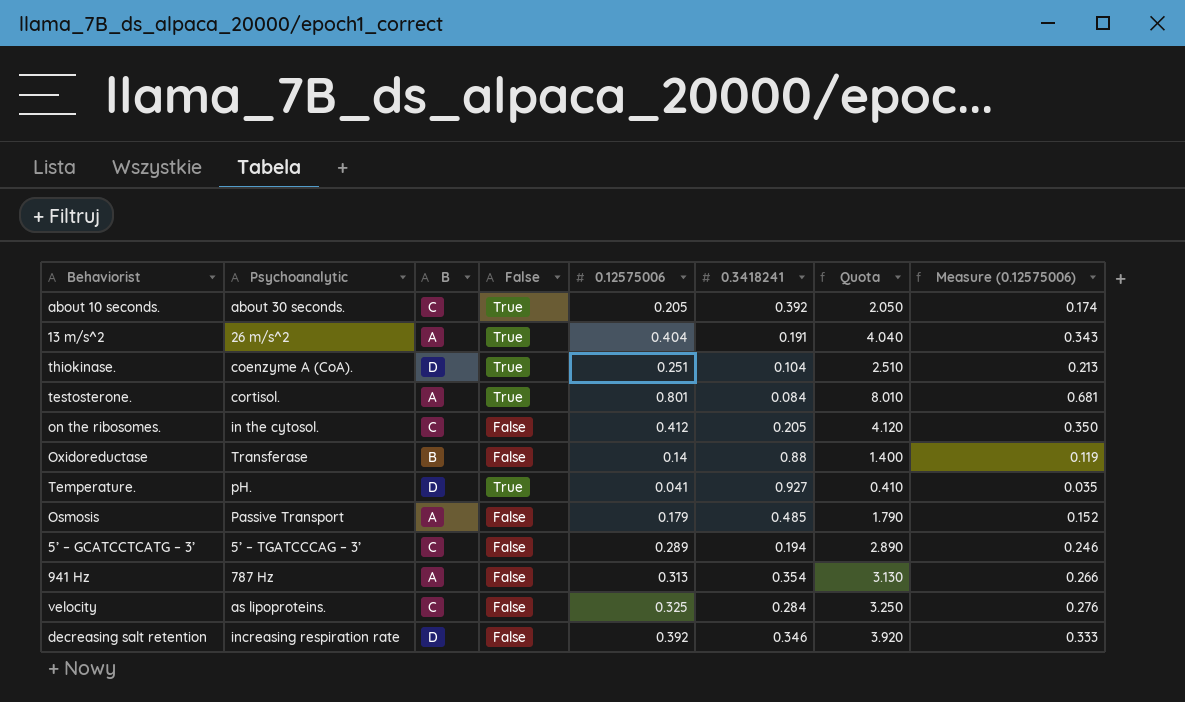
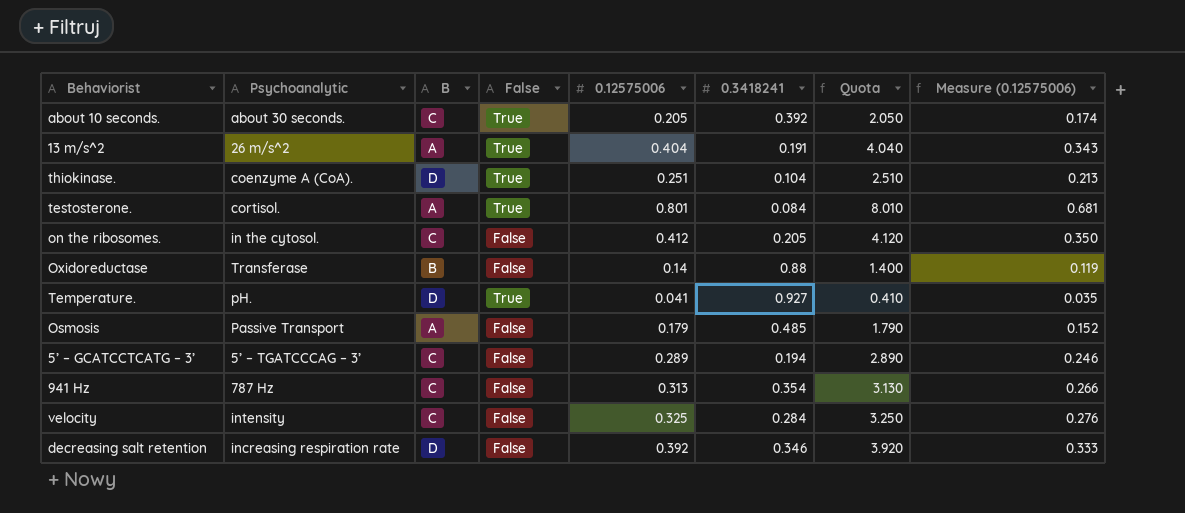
941 Hz | B: A -> C
velocity | Psychoanalytic: as lipoproteins. -> intensity

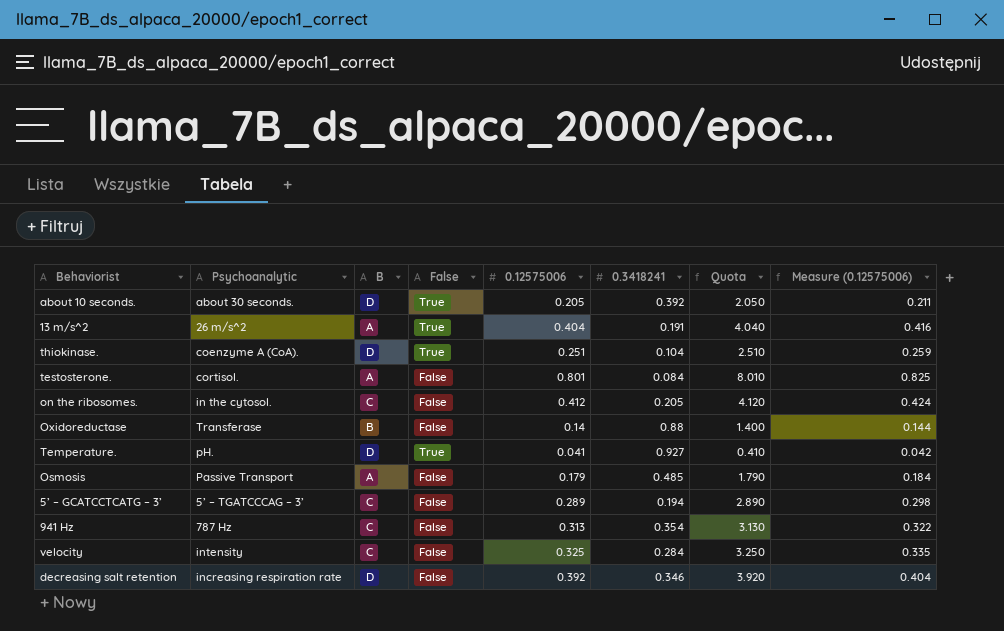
column Measure (0.12575006) | formula: [0.12575006] * 0.85 -> [0.12575006] * 1.03
about 10 seconds. | B: C -> D
testosterone. | False: True -> False

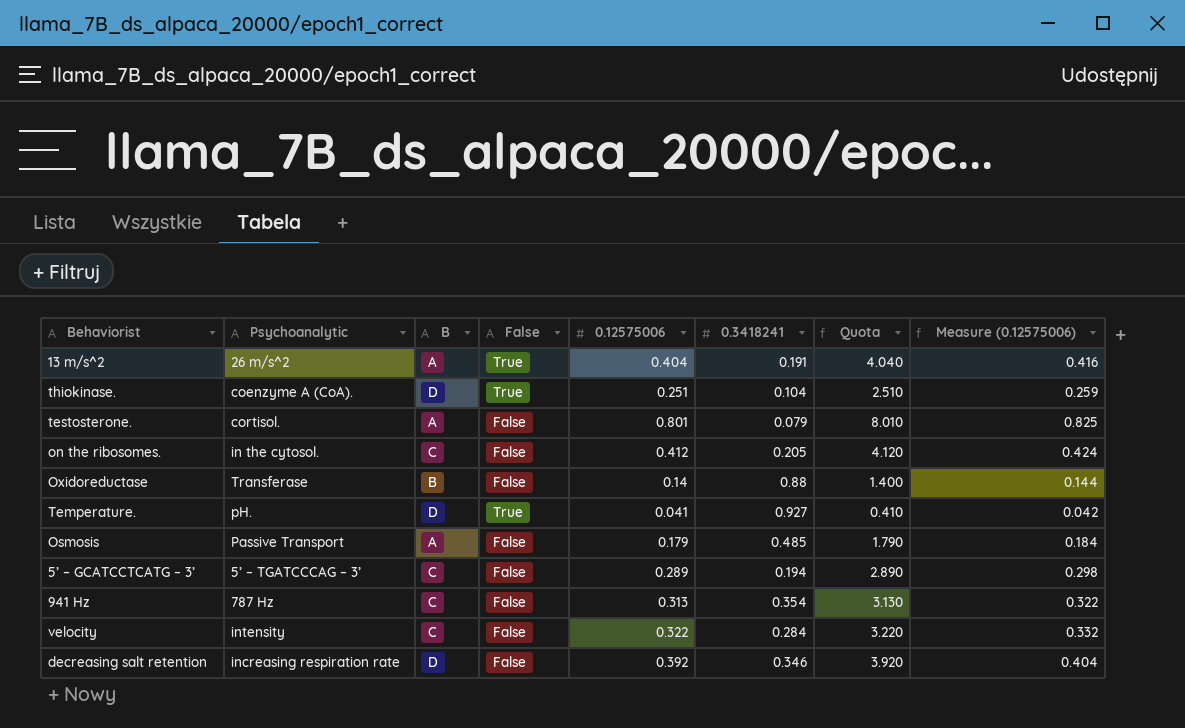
row about 10 seconds.: about 30 seconds. | D | True | 0.205 | 0.392 | 2.050 | 0.211 -> none
testosterone. | 0.3418241: 0.084 -> 0.079
velocity | 0.12575006: 0.325 -> 0.322
velocity | Quota: 3.250 -> 3.220
velocity | Measure (0.12575006): 0.335 -> 0.332

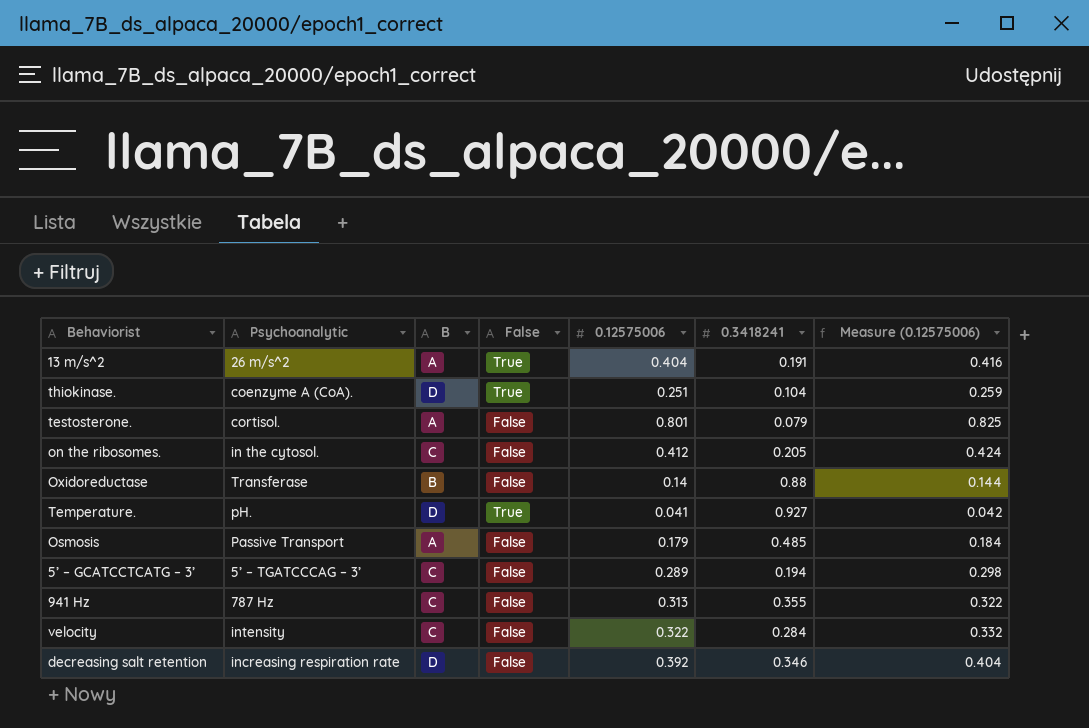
column Quota | formula: [0.12575006] * 10 -> none
941 Hz | 0.3418241: 0.354 -> 0.355

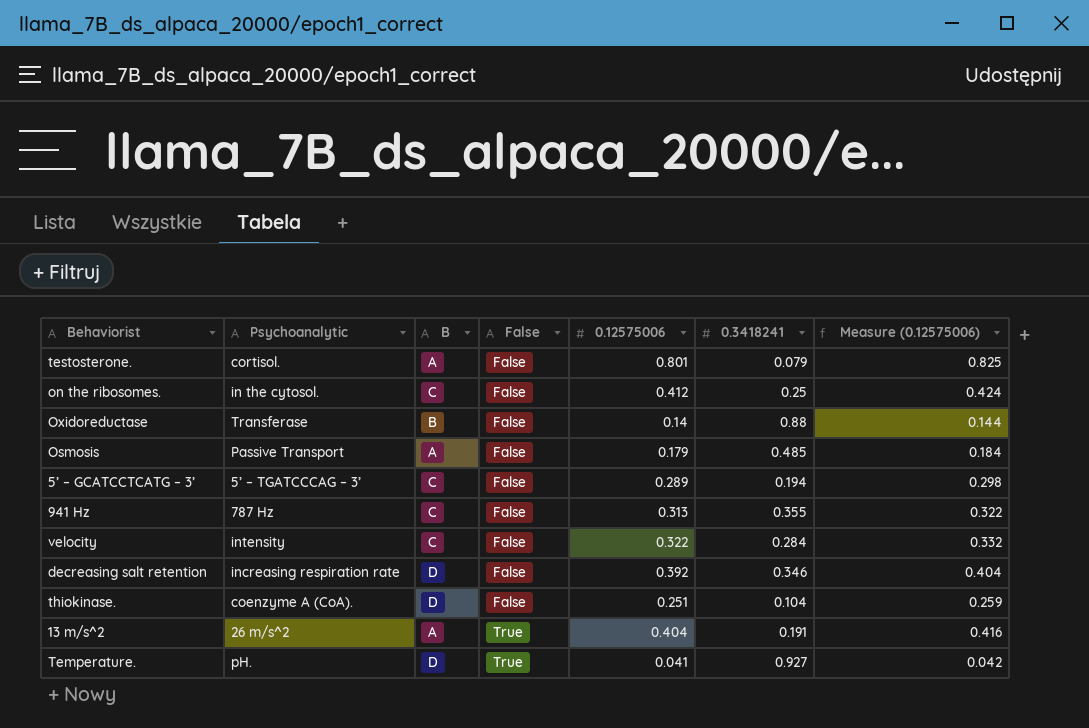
row order: none -> False ascending
on the ribosomes. | 0.3418241: 0.205 -> 0.25
thiokinase. | False: True -> False

